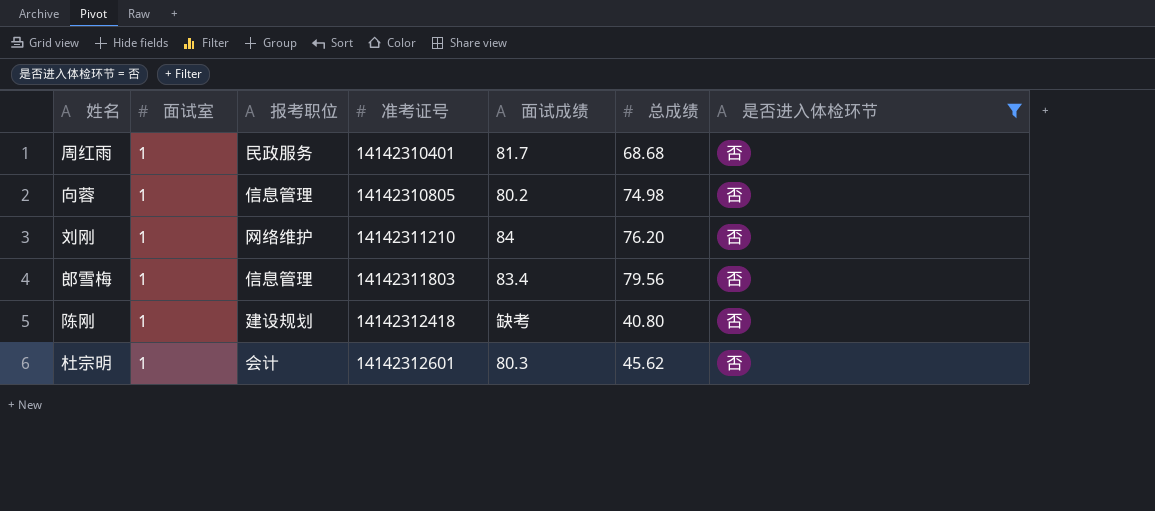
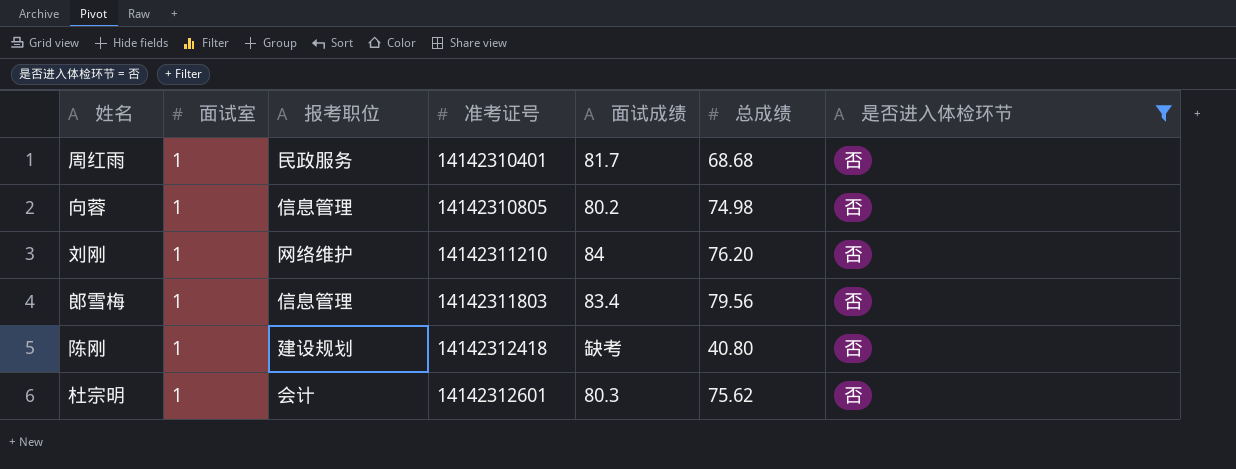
杜宗明 | 总成绩: 45.62 -> 75.62

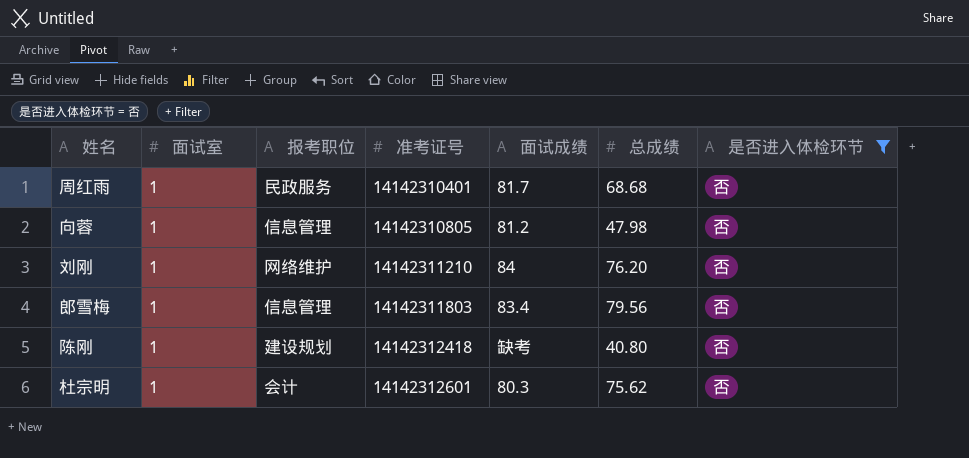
向蓉 | 面试成绩: 80.2 -> 81.2
向蓉 | 总成绩: 74.98 -> 47.98

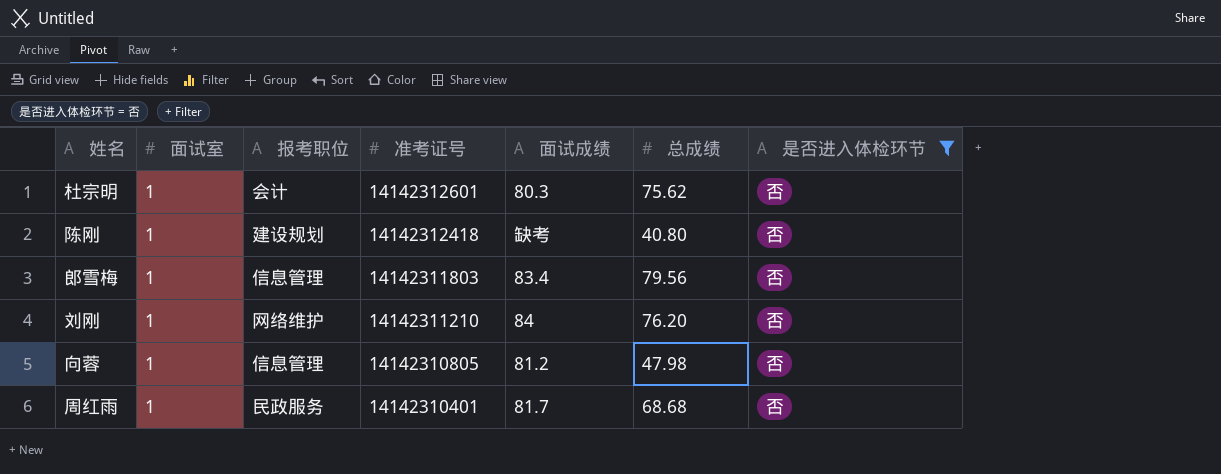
row order: 准考证号 ascending -> 准考证号 descending

